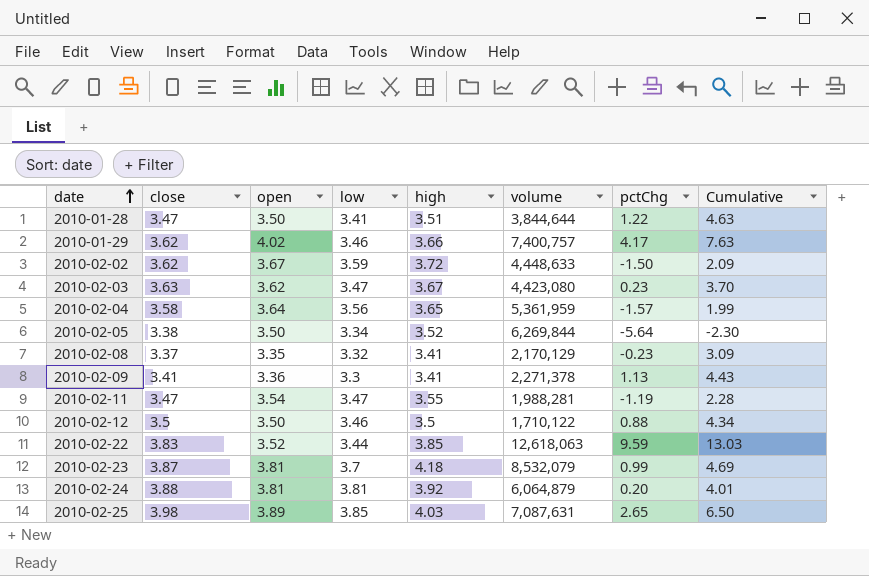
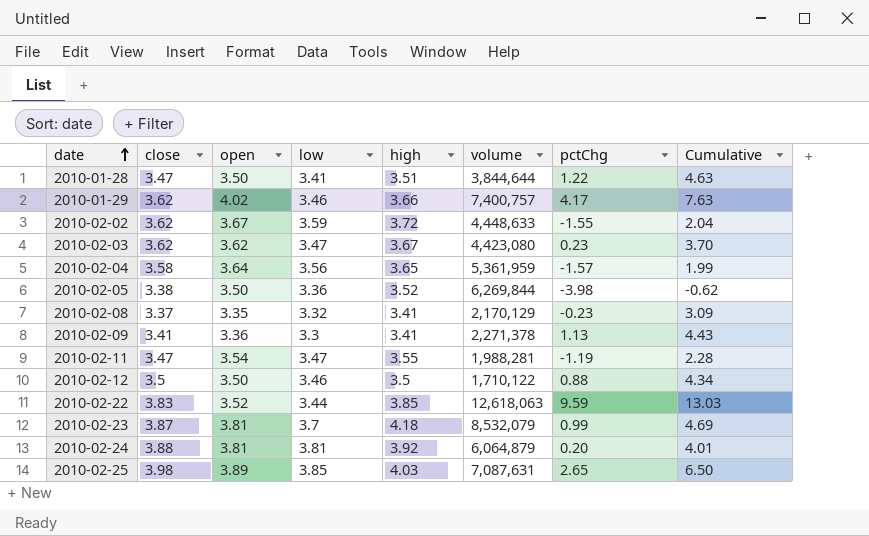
2010-02-02 | pctChg: -1.50 -> -1.55
2010-02-02 | Cumulative: 2.09 -> 2.04
2010-02-03 | close: 3.63 -> 3.62
2010-02-05 | low: 3.34 -> 3.36
2010-02-05 | pctChg: -5.64 -> -3.98
2010-02-05 | Cumulative: -2.30 -> -0.62

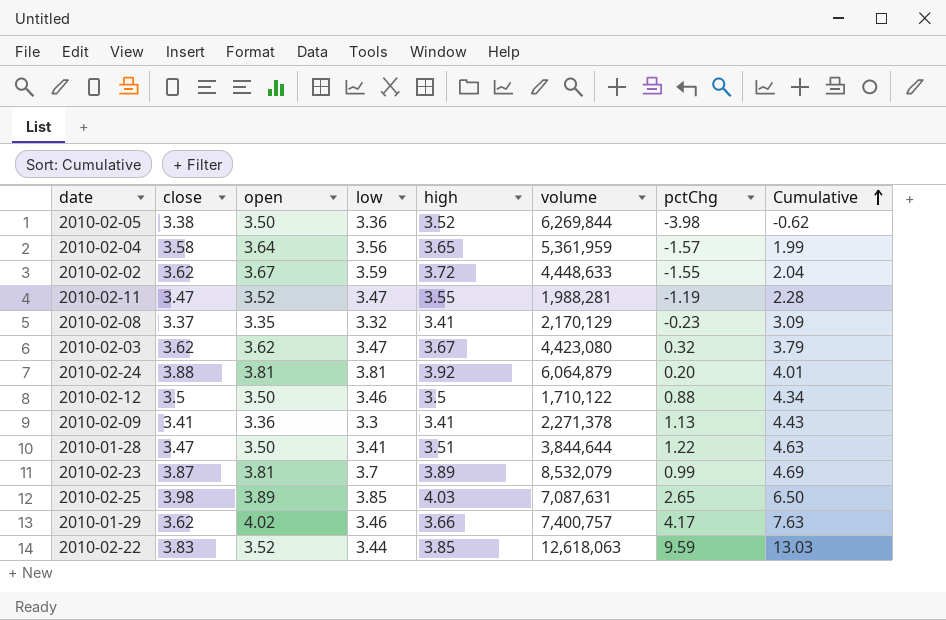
row order: date ascending -> Cumulative ascending
2010-02-11 | open: 3.54 -> 3.52
2010-02-03 | pctChg: 0.23 -> 0.32
2010-02-03 | Cumulative: 3.70 -> 3.79
2010-02-23 | high: 4.18 -> 3.89

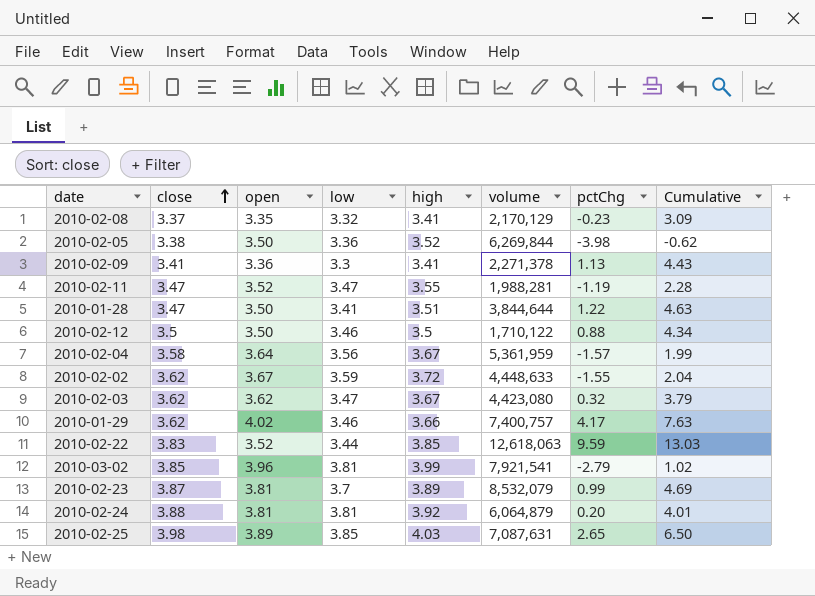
row order: Cumulative ascending -> close ascending
2010-02-04 | high: 3.65 -> 3.67
row 2010-03-02: none -> 3.85 | 3.96 | 3.81 | 3.99 | 7,921,541 | -2.79 | 1.02

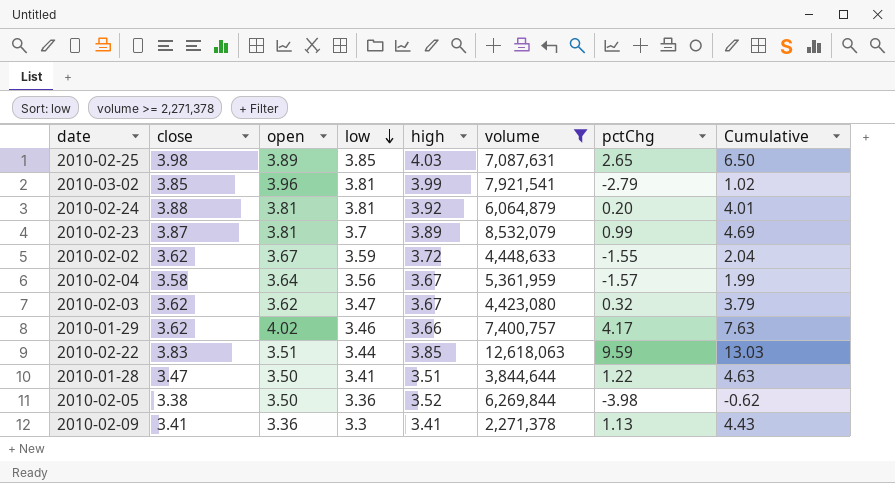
filter: none -> volume >= 2,271,378
row order: close ascending -> low descending
2010-02-22 | open: 3.52 -> 3.51

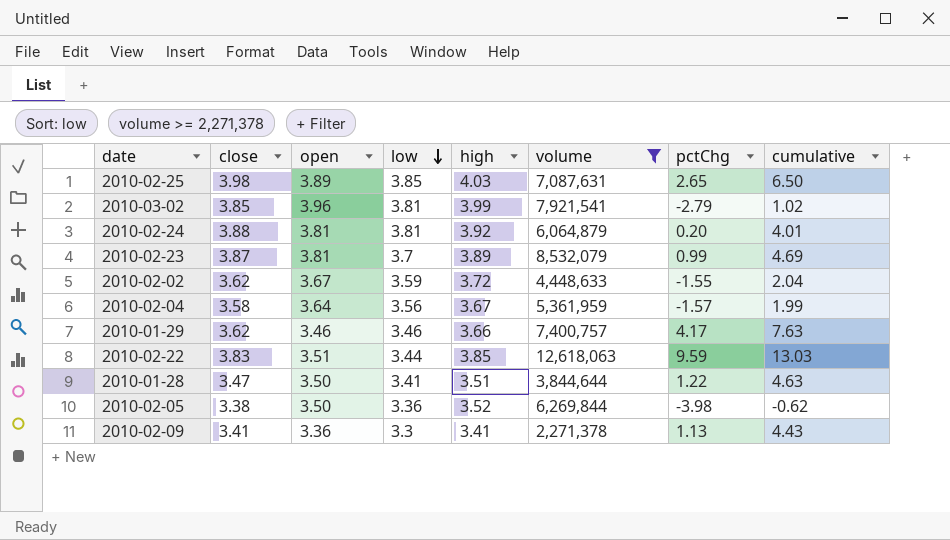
column name: Cumulative -> cumulative
row 2010-02-03: 3.62 | 3.62 | 3.47 | 3.67 | 4,423,080 | 0.32 | 3.79 -> none
2010-01-29 | open: 4.02 -> 3.46

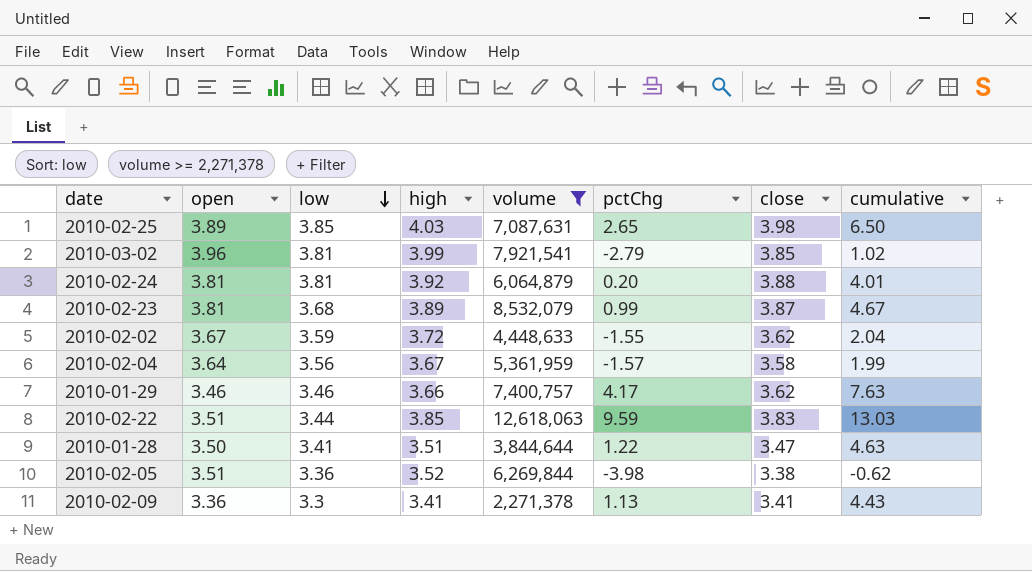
column close | position: 2 -> 7
2010-02-23 | low: 3.7 -> 3.68
2010-02-23 | cumulative: 4.69 -> 4.67
2010-02-05 | open: 3.50 -> 3.51

